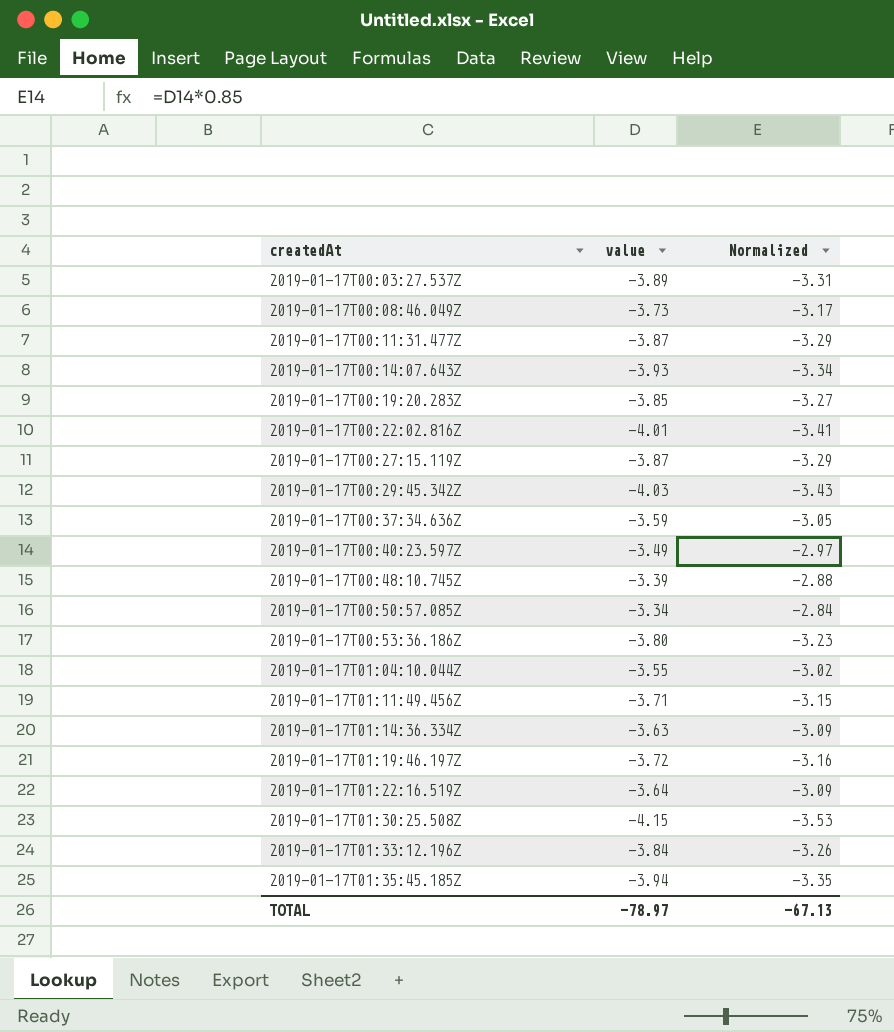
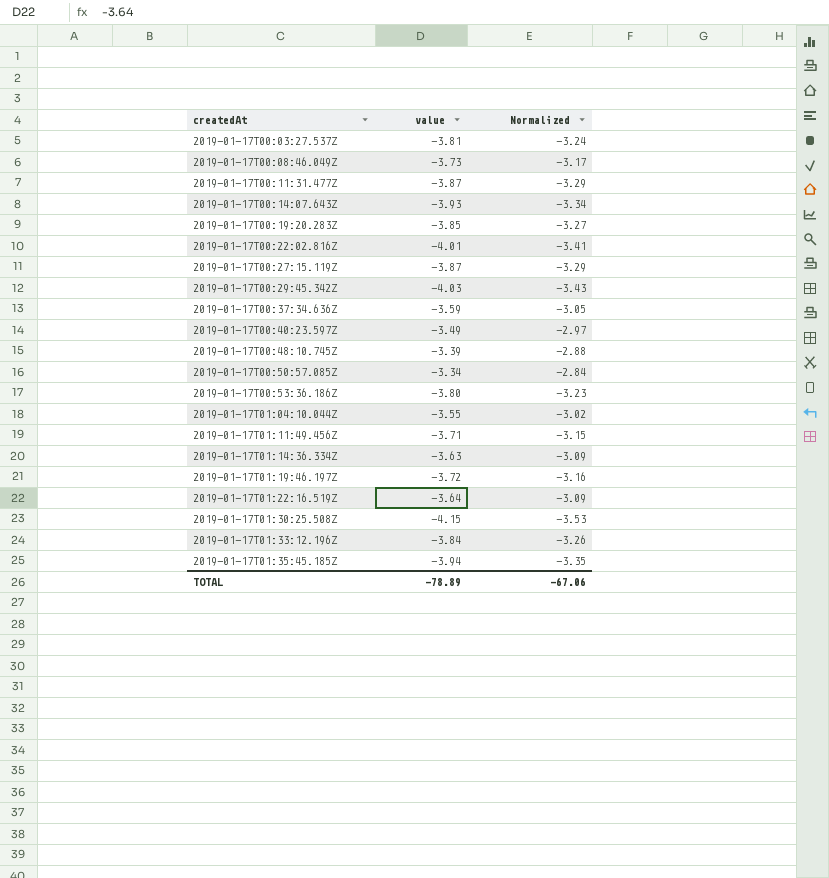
2019-01-17T00:03:27.537Z | value: -3.89 -> -3.81
2019-01-17T00:03:27.537Z | Normalized: -3.31 -> -3.24
TOTAL | value: -78.97 -> -78.89
TOTAL | Normalized: -67.13 -> -67.06

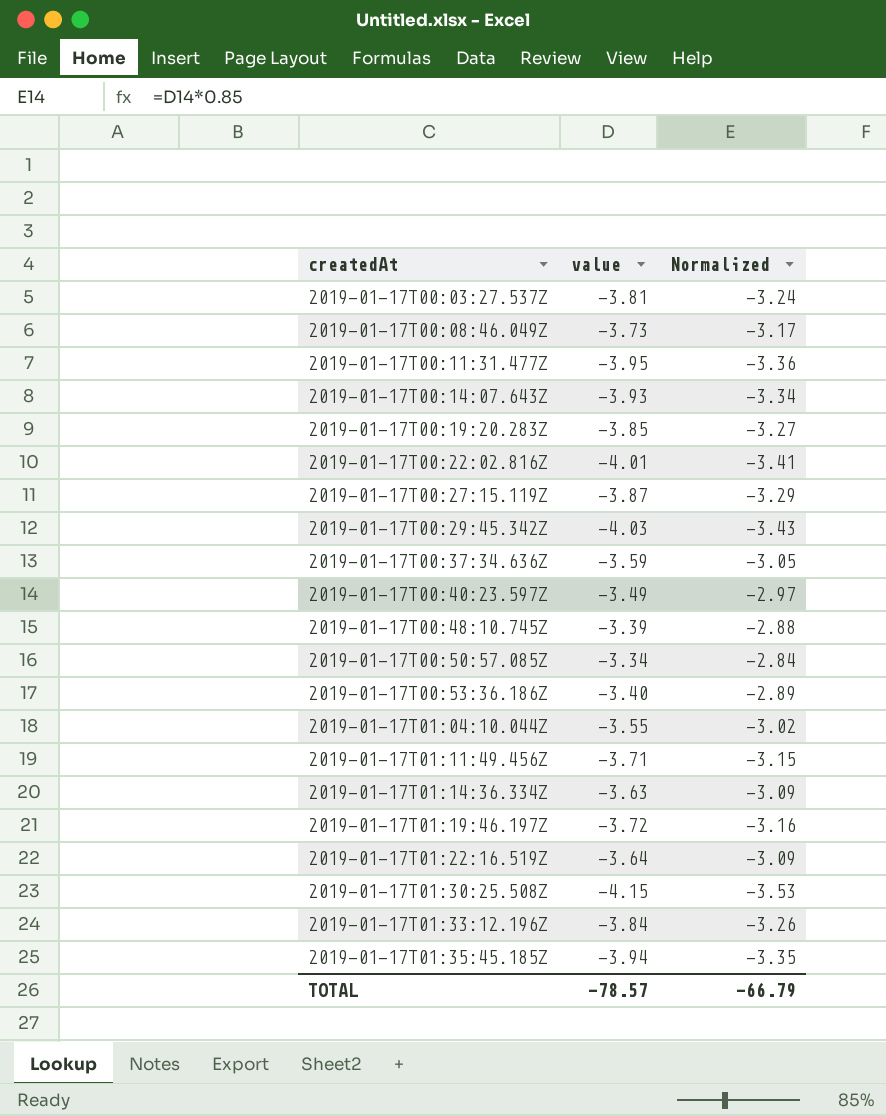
2019-01-17T00:11:31.477Z | value: -3.87 -> -3.95
2019-01-17T00:11:31.477Z | Normalized: -3.29 -> -3.36
2019-01-17T00:53:36.186Z | value: -3.80 -> -3.40
2019-01-17T00:53:36.186Z | Normalized: -3.23 -> -2.89
TOTAL | value: -78.89 -> -78.57
TOTAL | Normalized: -67.06 -> -66.79

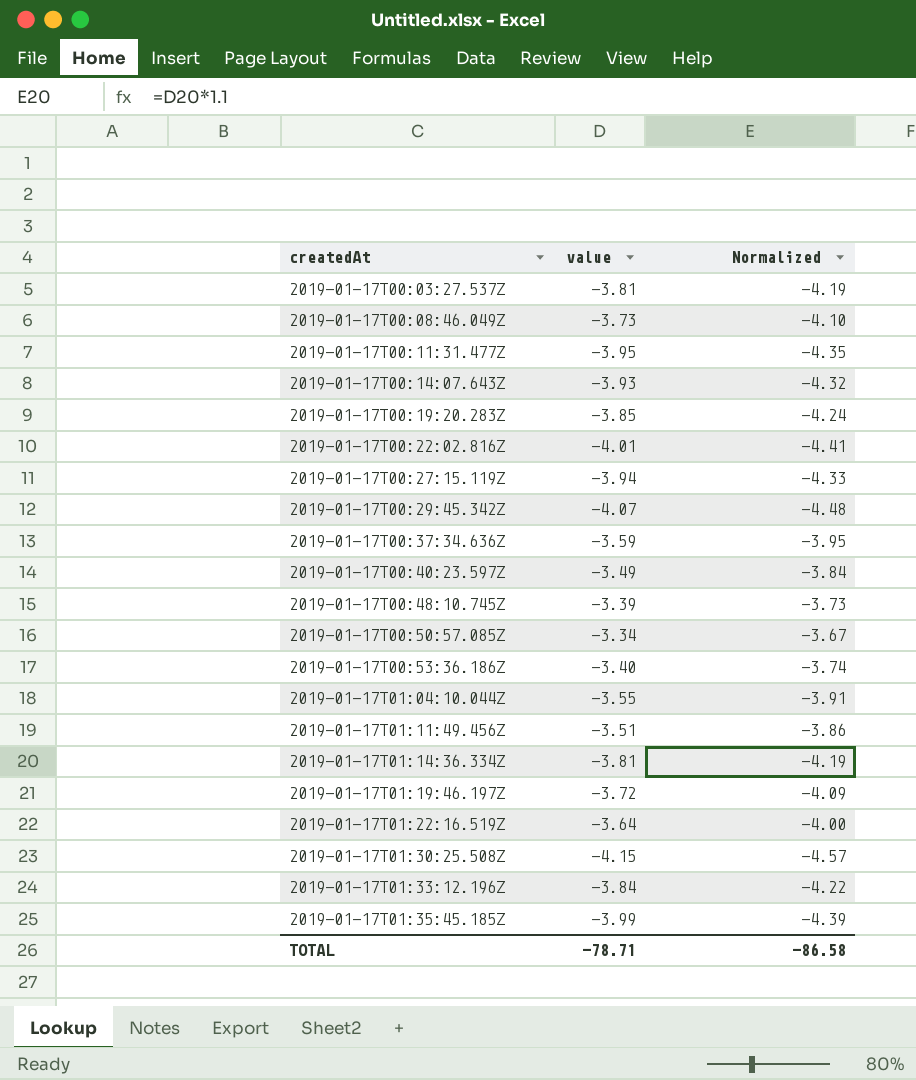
column Normalized | formula: [value] * 0.85 -> [value] * 1.1
2019-01-17T00:27:15.119Z | value: -3.87 -> -3.94
2019-01-17T00:29:45.342Z | value: -4.03 -> -4.07
2019-01-17T01:11:49.456Z | value: -3.71 -> -3.51
2019-01-17T01:14:36.334Z | value: -3.63 -> -3.81
2019-01-17T01:35:45.185Z | value: -3.94 -> -3.99
TOTAL | value: -78.57 -> -78.71
TOTAL | Normalized: -66.79 -> -86.58

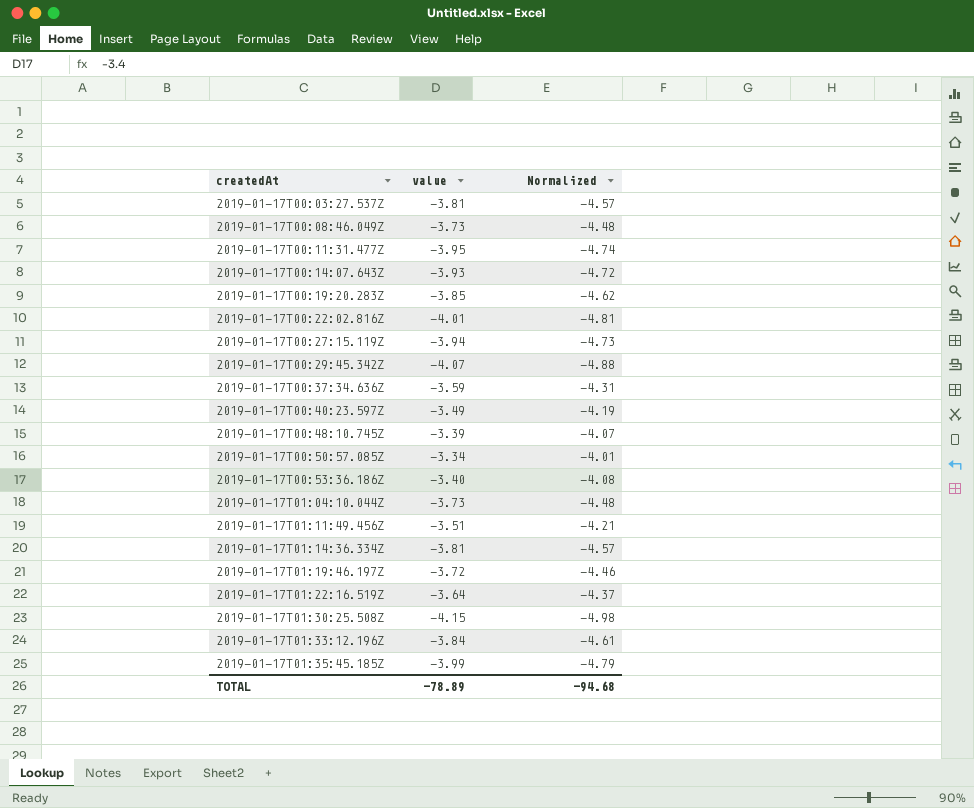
column Normalized | formula: [value] * 1.1 -> [value] * 1.2
2019-01-17T01:04:10.044Z | value: -3.55 -> -3.73
TOTAL | value: -78.71 -> -78.89
TOTAL | Normalized: -86.58 -> -94.68

